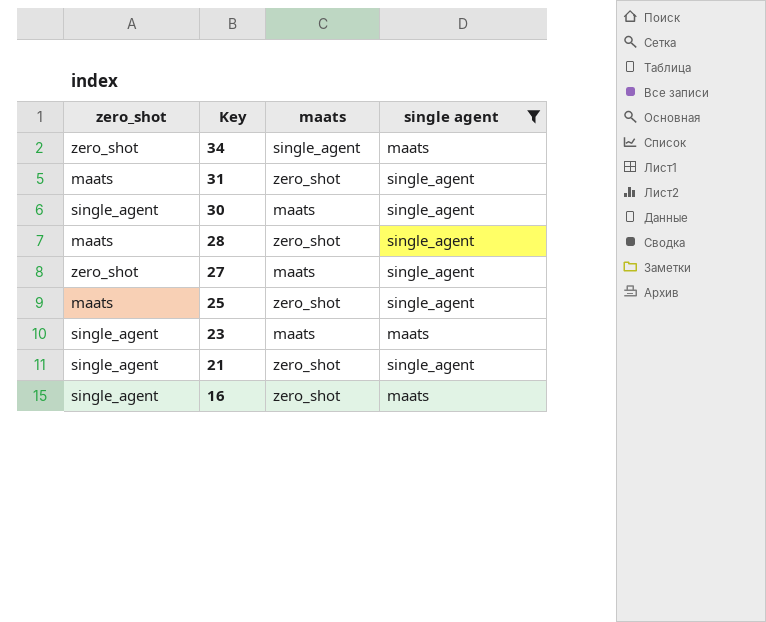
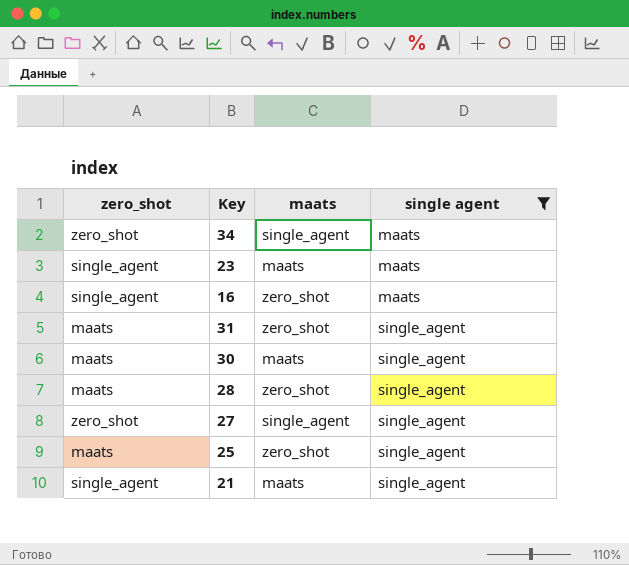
row order: Key descending -> single agent ascending
30 | zero_shot: single_agent -> maats
27 | maats: maats -> single_agent
21 | maats: zero_shot -> maats

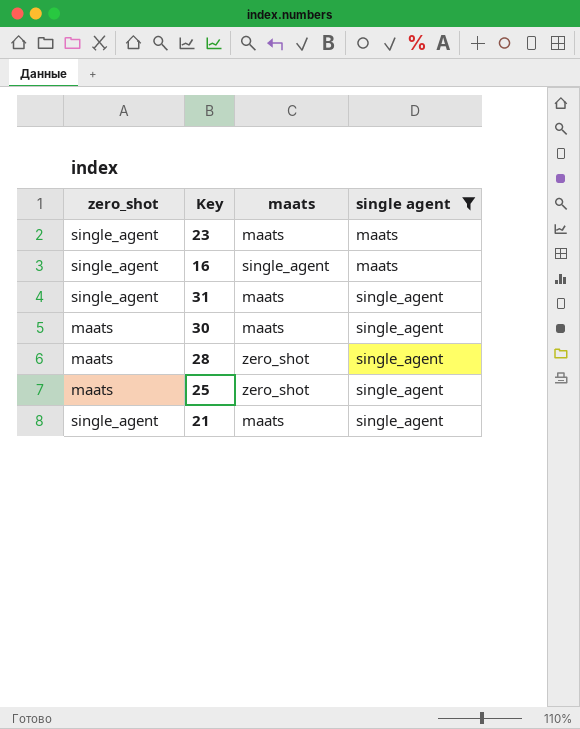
row 34: zero_shot | single_agent | maats -> none
row 27: zero_shot | single_agent | single_agent -> none
16 | maats: zero_shot -> single_agent
31 | zero_shot: maats -> single_agent
31 | maats: zero_shot -> maats

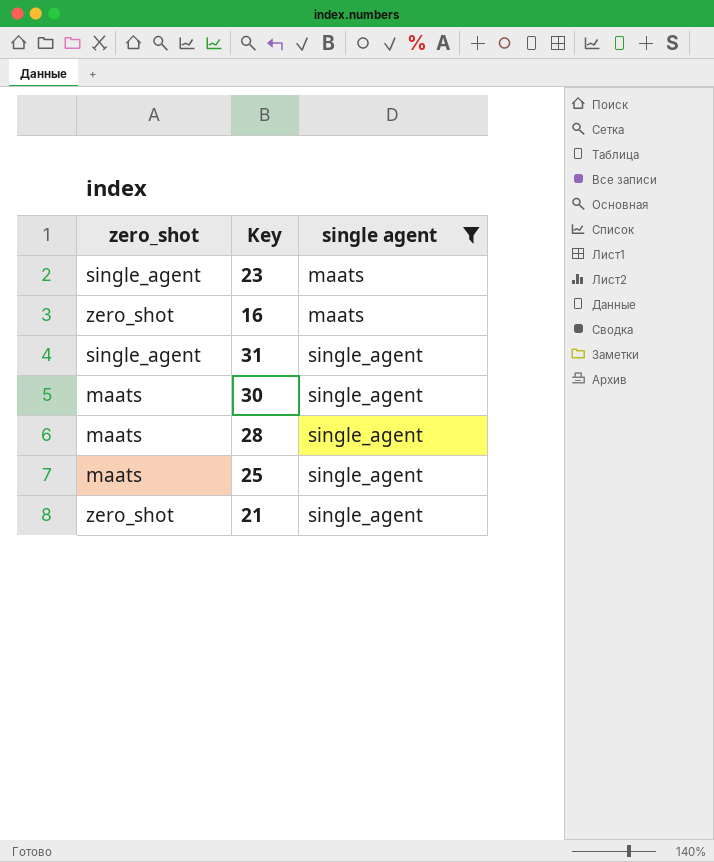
column maats | position: 3 -> none
16 | zero_shot: single_agent -> zero_shot
21 | zero_shot: single_agent -> zero_shot

